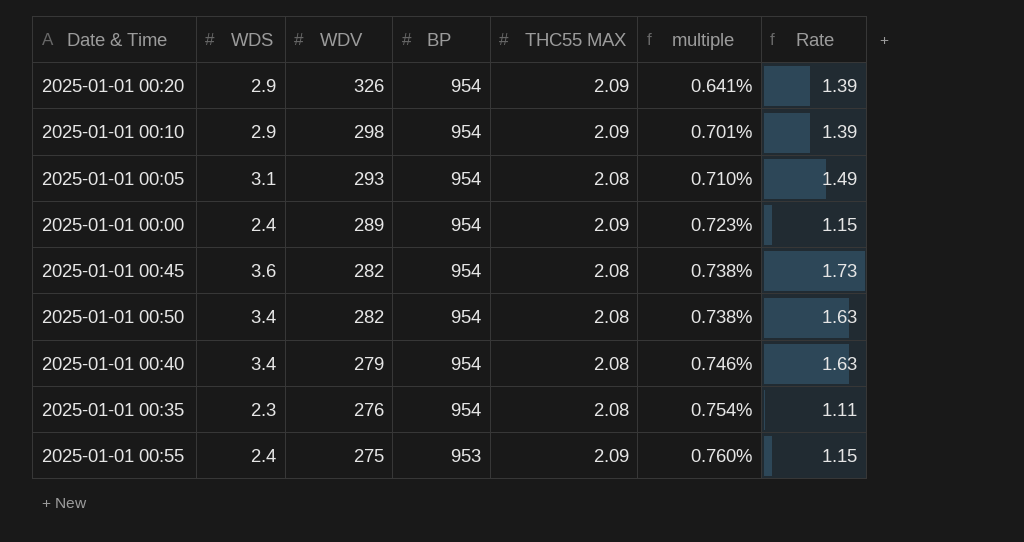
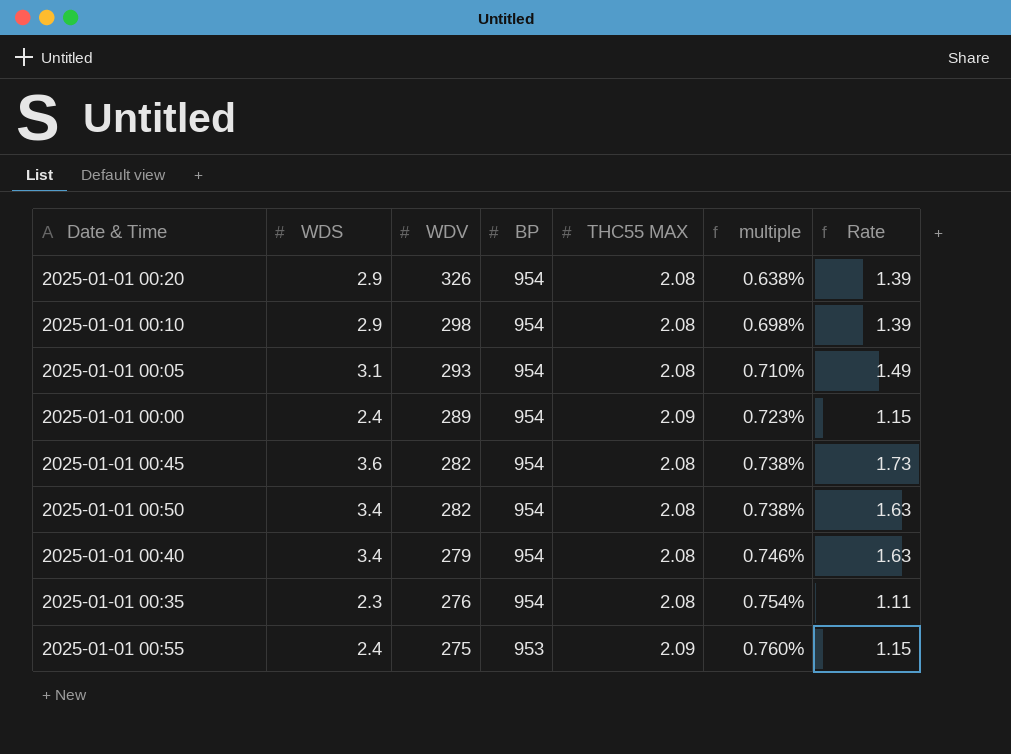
2025-01-01 00:20 | THC55 MAX: 2.09 -> 2.08
2025-01-01 00:20 | multiple: 0.641% -> 0.638%
2025-01-01 00:10 | THC55 MAX: 2.09 -> 2.08
2025-01-01 00:10 | multiple: 0.701% -> 0.698%

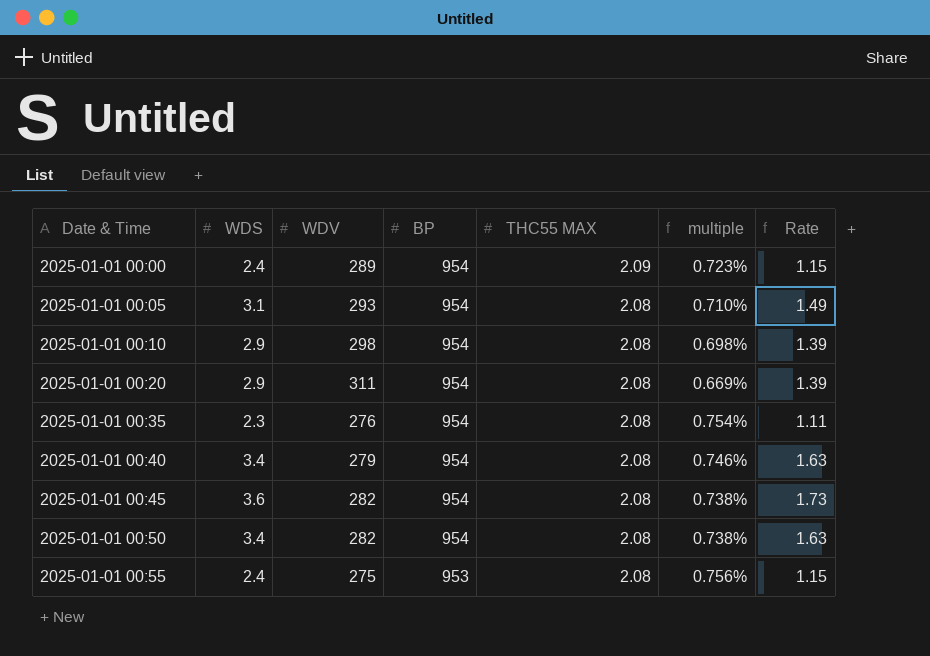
row order: WDV descending -> Date & Time ascending
2025-01-01 00:20 | WDV: 326 -> 311
2025-01-01 00:20 | multiple: 0.638% -> 0.669%
2025-01-01 00:55 | THC55 MAX: 2.09 -> 2.08
2025-01-01 00:55 | multiple: 0.760% -> 0.756%

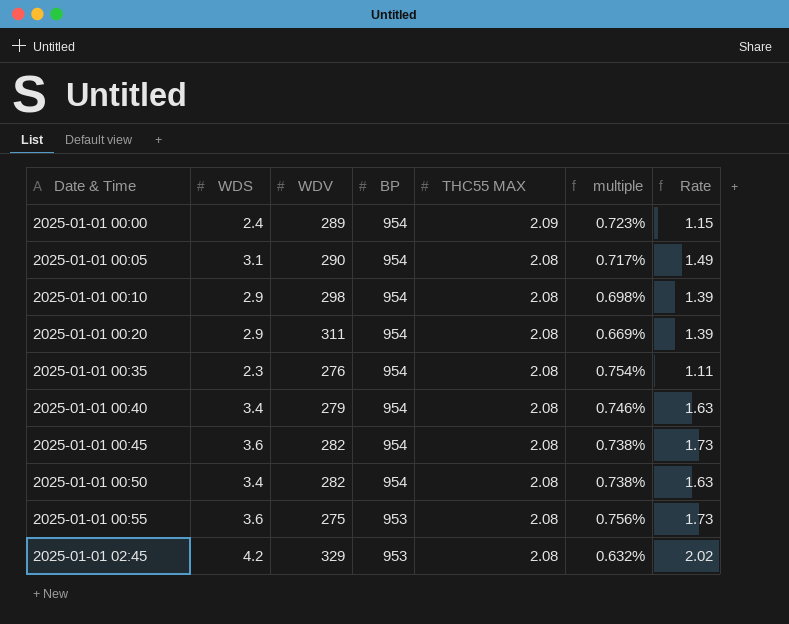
2025-01-01 00:05 | WDV: 293 -> 290
2025-01-01 00:05 | multiple: 0.710% -> 0.717%
2025-01-01 00:55 | WDS: 2.4 -> 3.6
2025-01-01 00:55 | Rate: 1.15 -> 1.73
row 2025-01-01 02:45: none -> 4.2 | 329 | 953 | 2.08 | 0.632% | 2.02

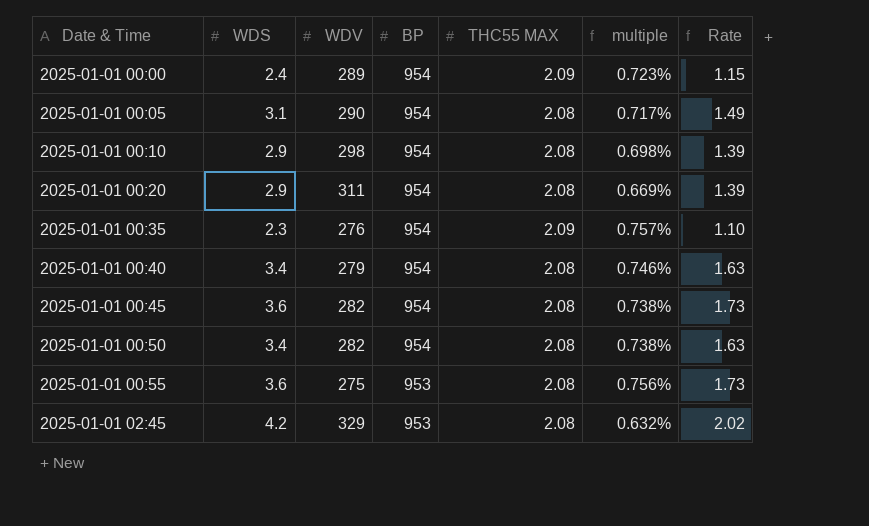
2025-01-01 00:35 | THC55 MAX: 2.08 -> 2.09
2025-01-01 00:35 | multiple: 0.754% -> 0.757%
2025-01-01 00:35 | Rate: 1.11 -> 1.10

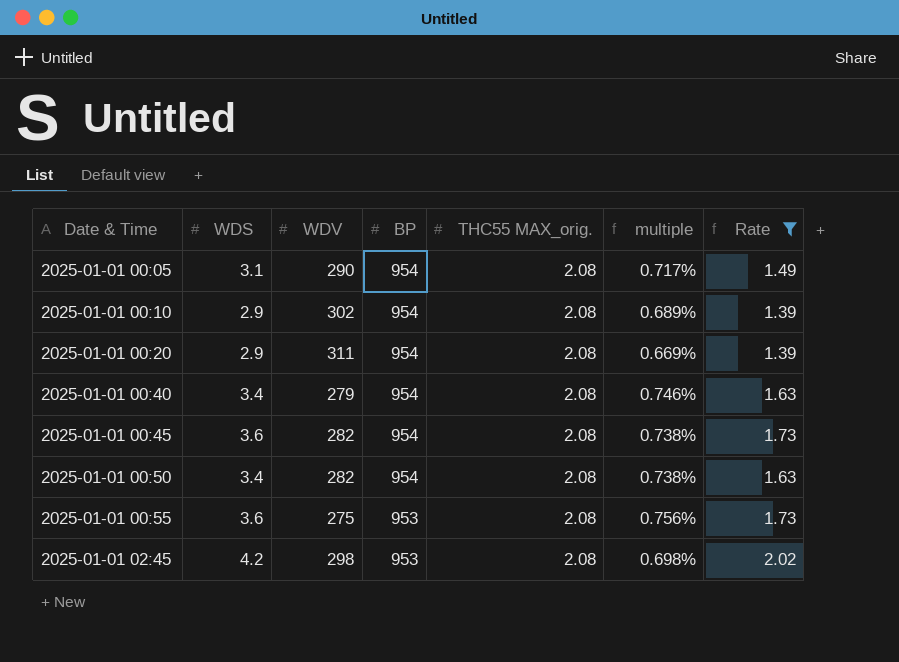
filter: none -> Rate >= 1.39
column name: THC55 MAX -> THC55 MAX_orig.
2025-01-01 00:10 | WDV: 298 -> 302
2025-01-01 00:10 | multiple: 0.698% -> 0.689%
2025-01-01 02:45 | WDV: 329 -> 298
2025-01-01 02:45 | multiple: 0.632% -> 0.698%

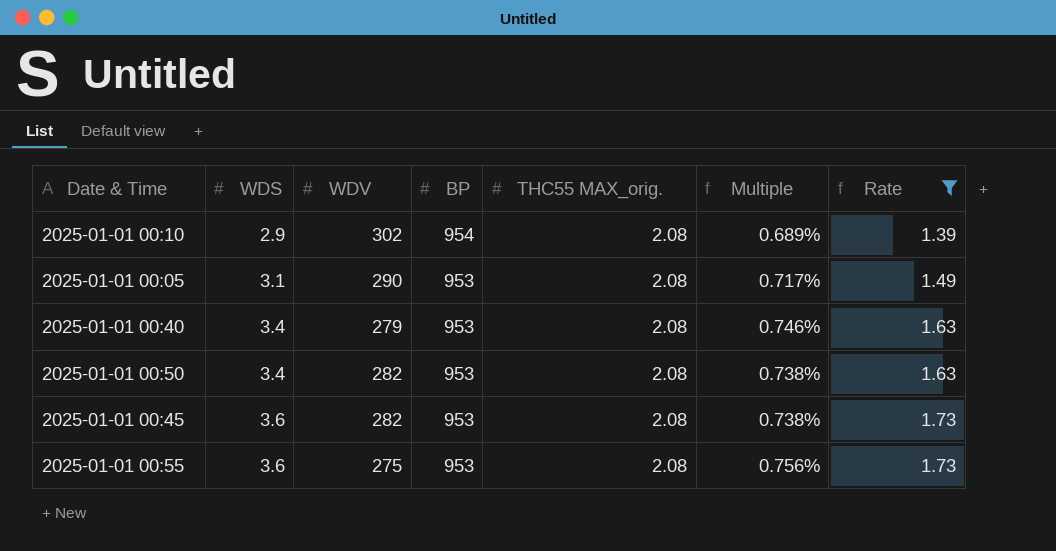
row order: Date & Time ascending -> WDS ascending
column name: multiple -> Multiple
row 2025-01-01 00:20: 2.9 | 311 | 954 | 2.08 | 0.669% | 1.39 -> none
row 2025-01-01 02:45: 4.2 | 298 | 953 | 2.08 | 0.698% | 2.02 -> none
2025-01-01 00:05 | BP: 954 -> 953
2025-01-01 00:40 | BP: 954 -> 953
2025-01-01 00:50 | BP: 954 -> 953
2025-01-01 00:45 | BP: 954 -> 953

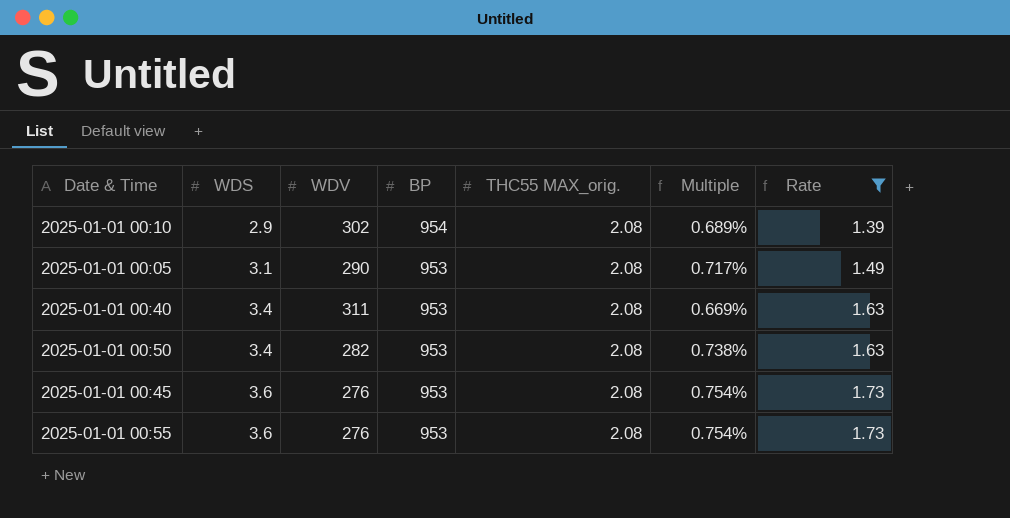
2025-01-01 00:40 | WDV: 279 -> 311
2025-01-01 00:40 | Multiple: 0.746% -> 0.669%
2025-01-01 00:45 | WDV: 282 -> 276
2025-01-01 00:45 | Multiple: 0.738% -> 0.754%
2025-01-01 00:55 | WDV: 275 -> 276
2025-01-01 00:55 | Multiple: 0.756% -> 0.754%

